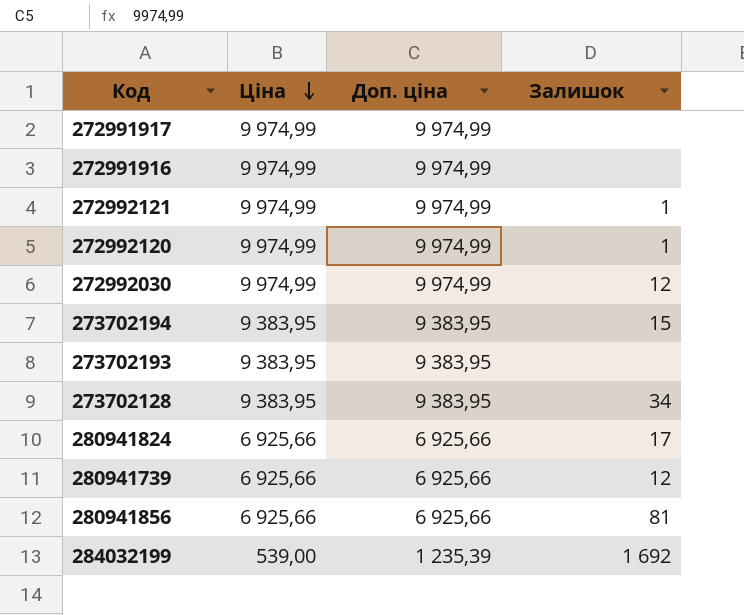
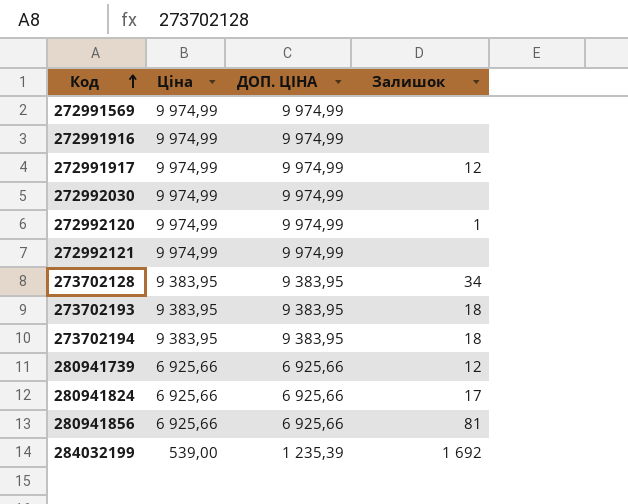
row order: Ціна descending -> Код ascending
column name: Доп. ціна -> ДОП. ЦІНА
row 272991569: none -> 9 974,99 | 9 974,99 | none
272991917 | Залишок: none -> 12
272992030 | Залишок: 12 -> none
272992121 | Залишок: 1 -> none
273702193 | Залишок: none -> 18
273702194 | Залишок: 15 -> 18

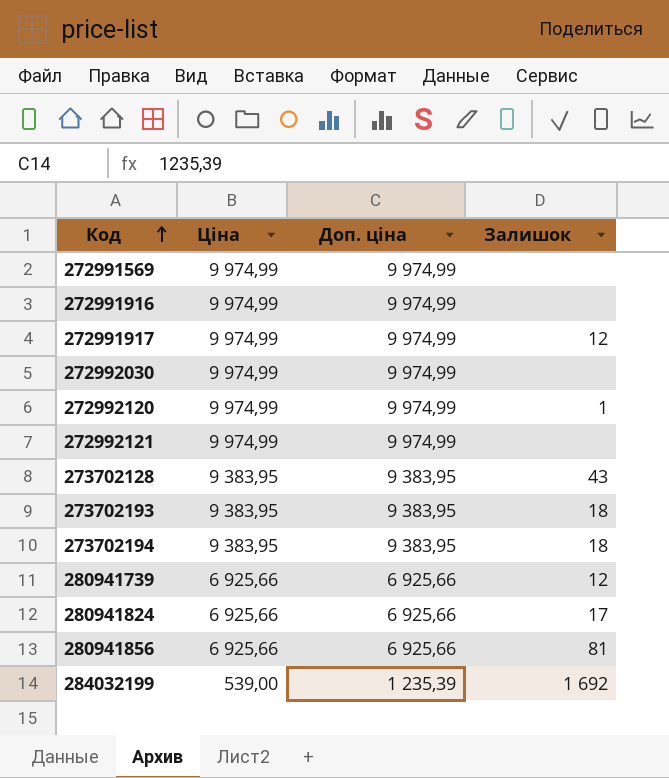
column name: ДОП. ЦІНА -> Доп. ціна
273702128 | Залишок: 34 -> 43

